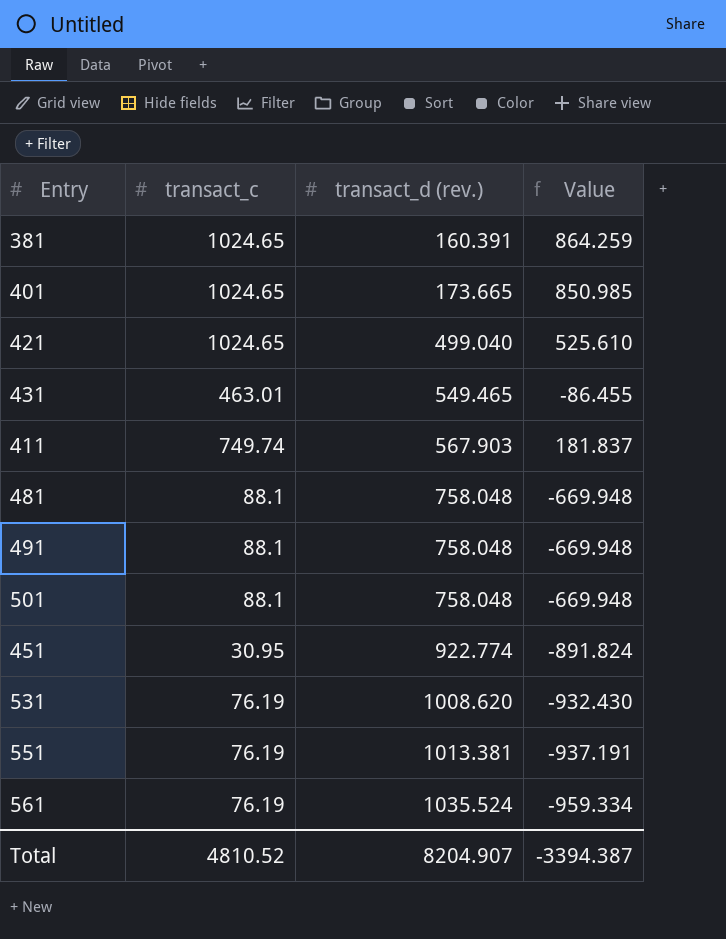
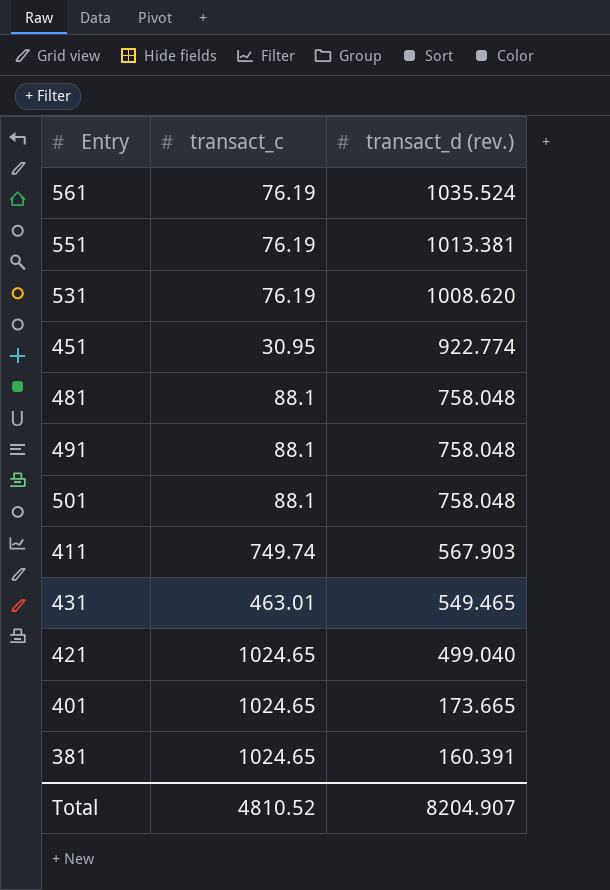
row order: transact_d (rev.) ascending -> transact_d (rev.) descending
column Value | formula: [transact_c] - [transact_d (rev.)] -> none

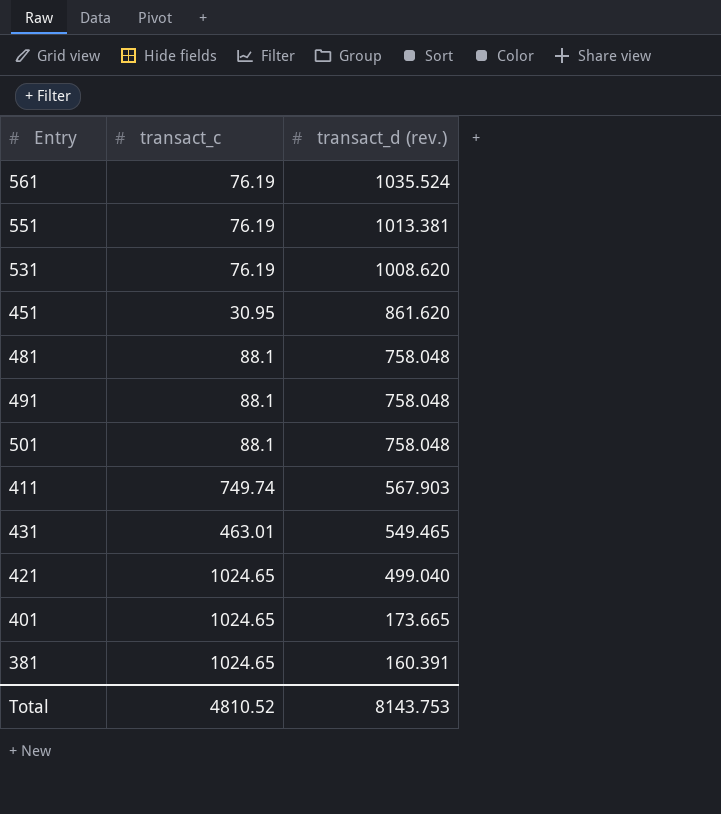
451 | transact_d (rev.): 922.774 -> 861.620
Total | transact_d (rev.): 8204.907 -> 8143.753

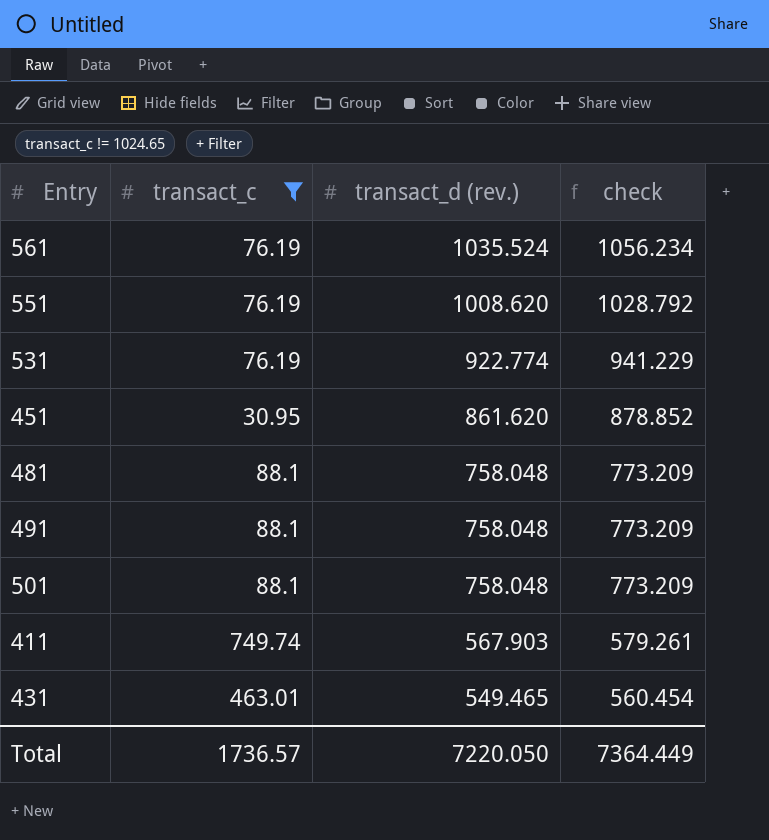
filter: none -> transact_c != 1024.65
column check | formula: none -> [transact_d (rev.)] * 1.02
551 | transact_d (rev.): 1013.381 -> 1008.620
531 | transact_d (rev.): 1008.620 -> 922.774
Total | transact_c: 4810.52 -> 1736.57
Total | transact_d (rev.): 8143.753 -> 7220.050

